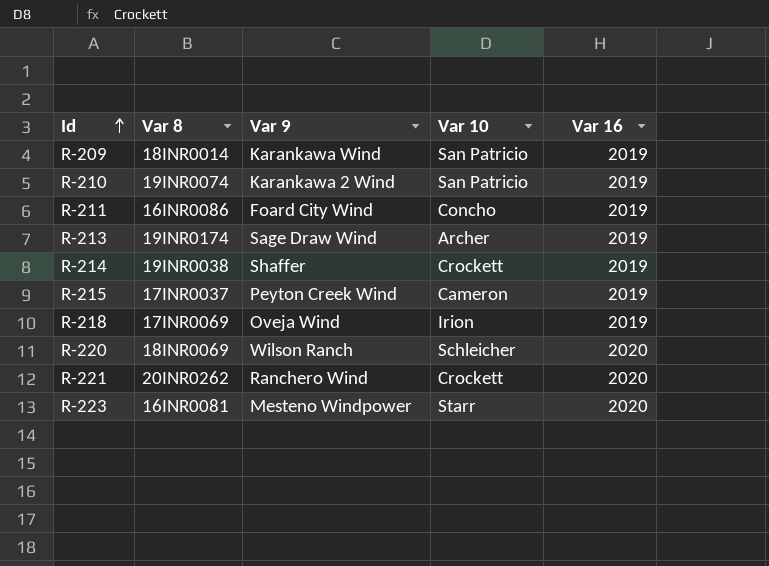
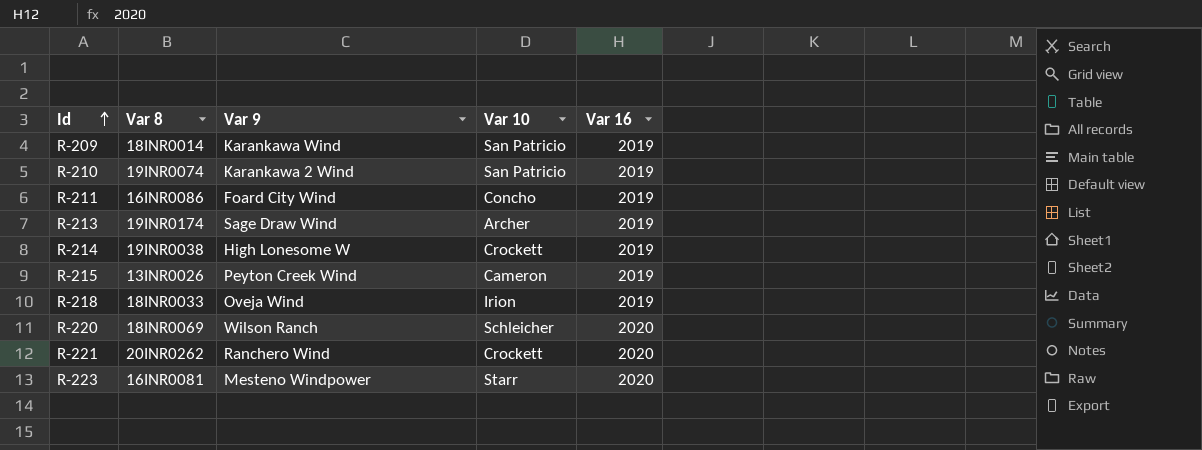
R-214 | Var 9: Shaffer -> High Lonesome W
R-215 | Var 8: 17INR0037 -> 13INR0026
R-218 | Var 8: 17INR0069 -> 18INR0033

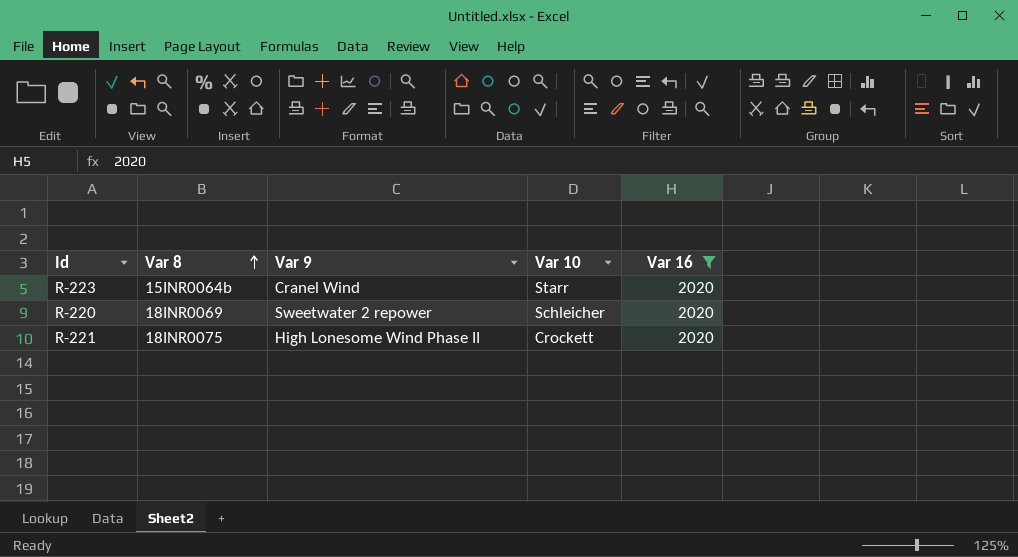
filter: none -> Var 16 = 2020
row order: Id ascending -> Var 8 ascending
R-223 | Var 8: 16INR0081 -> 15INR0064b
R-223 | Var 9: Mesteno Windpower -> Cranel Wind
R-220 | Var 9: Wilson Ranch -> Sweetwater 2 repower
R-221 | Var 8: 20INR0262 -> 18INR0075
R-221 | Var 9: Ranchero Wind -> High Lonesome Wind Phase II

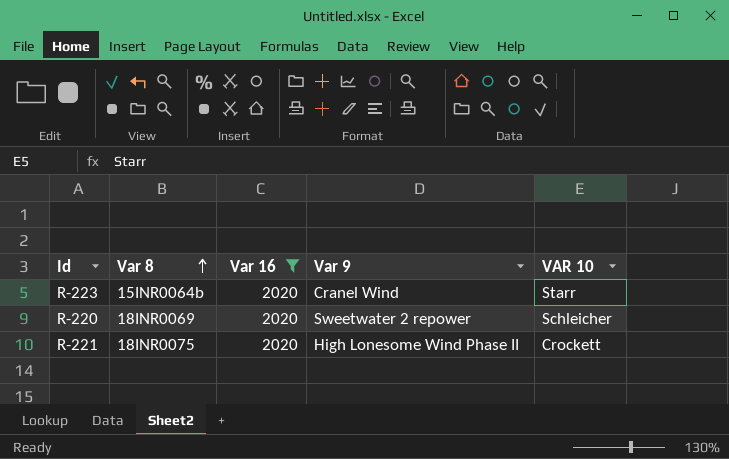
column Var 16 | position: 5 -> 3
column name: Var 10 -> VAR 10

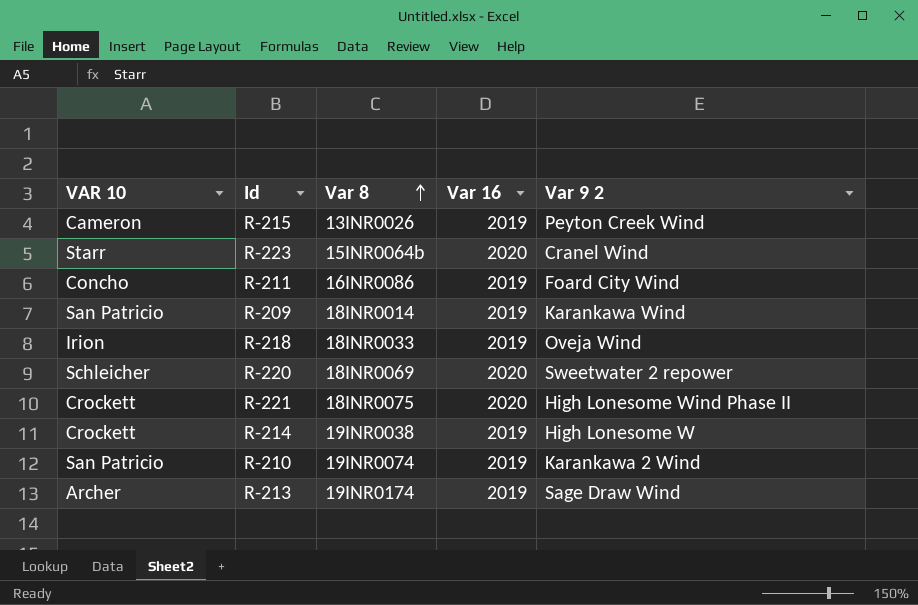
filter: Var 16 = 2020 -> none
column VAR 10 | position: 5 -> 1
column name: Var 9 -> Var 9 2

